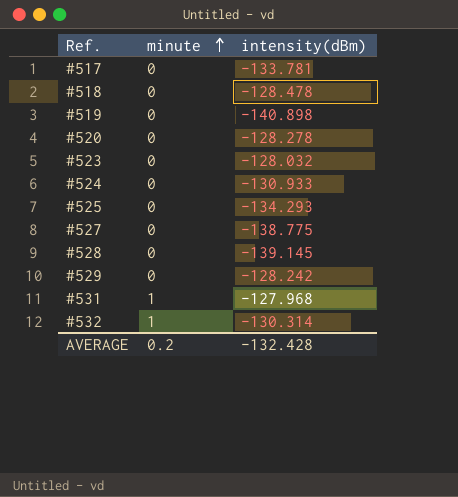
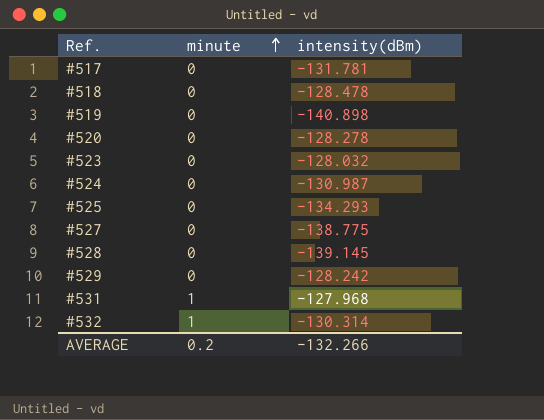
#517 | intensity(dBm): -133.781 -> -131.781
#524 | intensity(dBm): -130.933 -> -130.987
AVERAGE | intensity(dBm): -132.428 -> -132.266

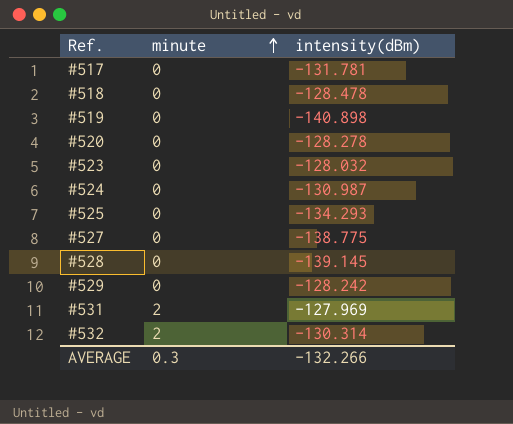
#531 | minute: 1 -> 2
#531 | intensity(dBm): -127.968 -> -127.969
#532 | minute: 1 -> 2
AVERAGE | minute: 0.2 -> 0.3

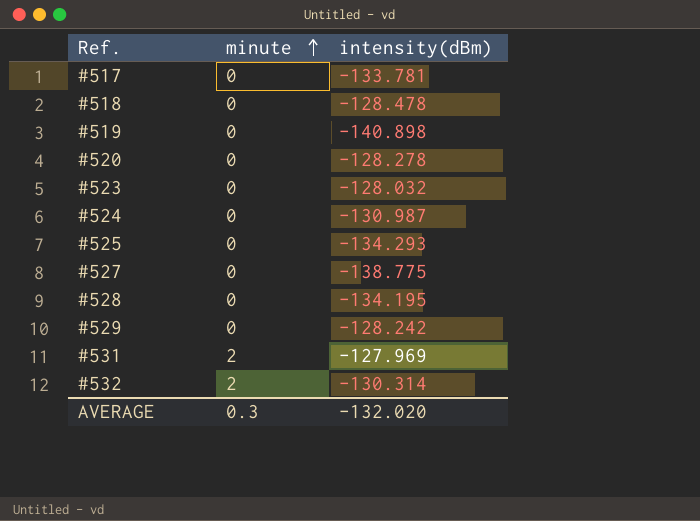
#517 | intensity(dBm): -131.781 -> -133.781
#528 | intensity(dBm): -139.145 -> -134.195
AVERAGE | intensity(dBm): -132.266 -> -132.020

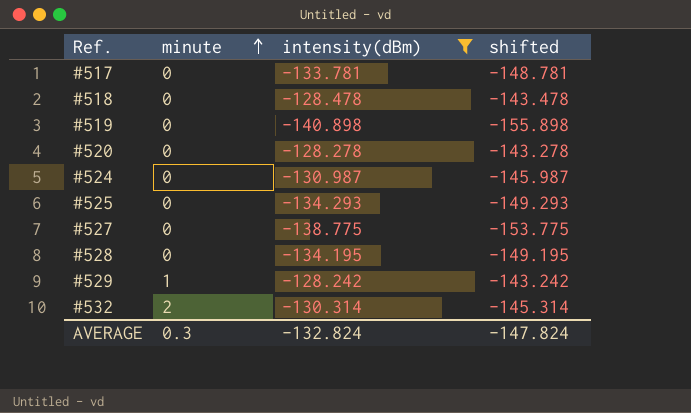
filter: none -> intensity(dBm) <= -128.242
column shifted | formula: none -> [intensity(dBm)] - 15
#529 | minute: 0 -> 1
AVERAGE | intensity(dBm): -132.020 -> -132.824

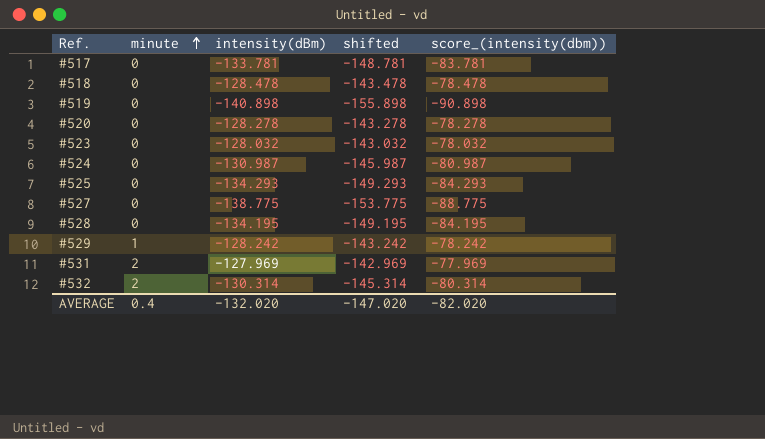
filter: intensity(dBm) <= -128.242 -> none
column score_(intensity(dbm)) | formula: none -> [intensity(dBm)] + 50
AVERAGE | minute: 0.3 -> 0.4
AVERAGE | intensity(dBm): -132.824 -> -132.020
AVERAGE | shifted: -147.824 -> -147.020

